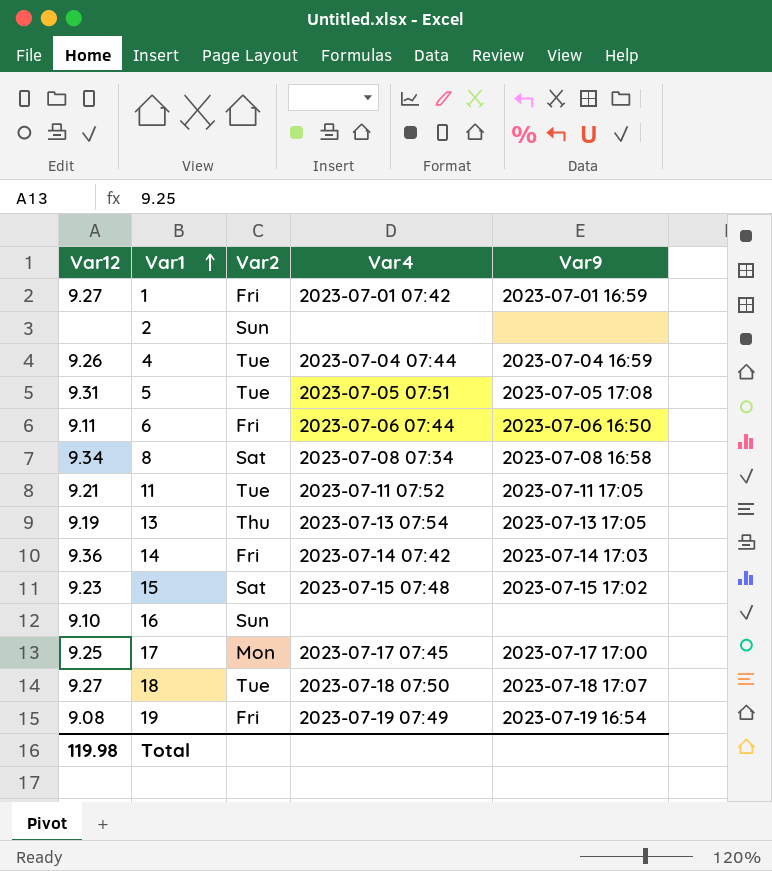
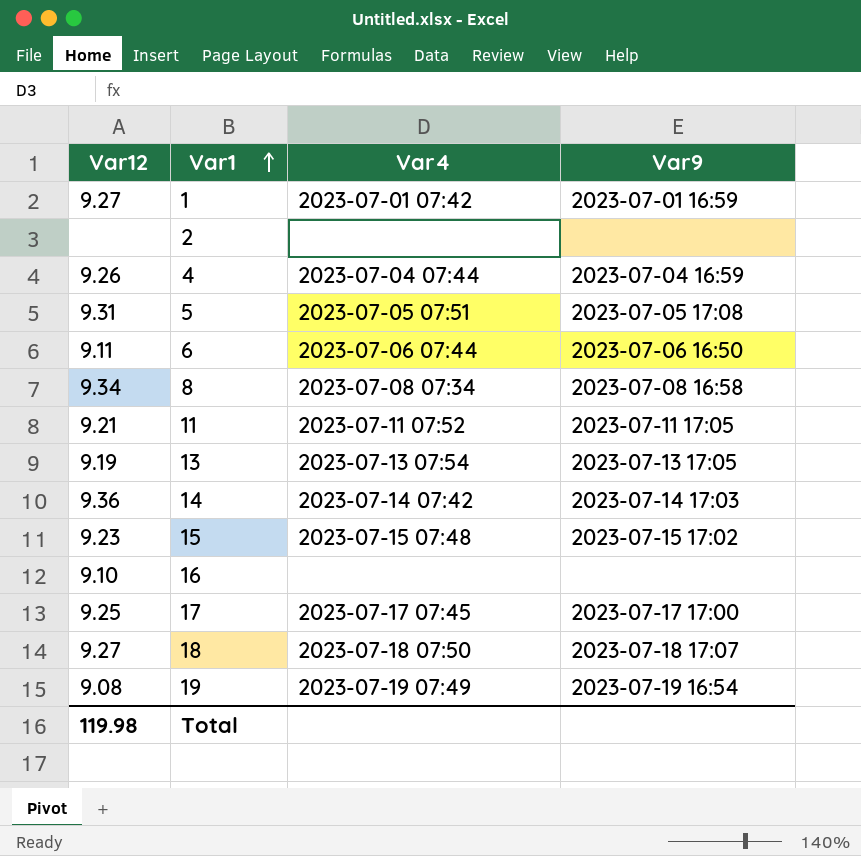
column Var2 | position: 3 -> none

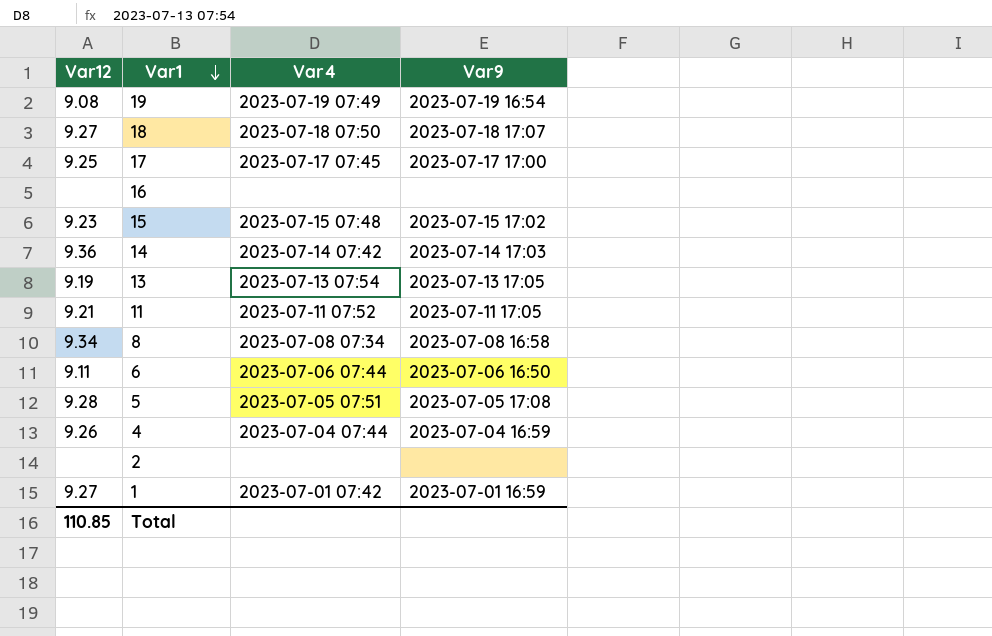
row order: Var1 ascending -> Var1 descending
16 | Var12: 9.10 -> none
5 | Var12: 9.31 -> 9.28
Total | Var12: 119.98 -> 110.85

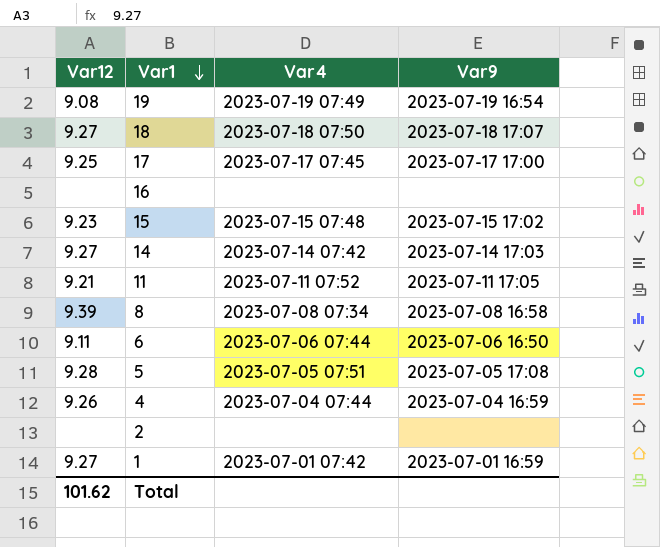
row 13: 9.19 | 2023-07-13 07:54 | 2023-07-13 17:05 -> none
14 | Var12: 9.36 -> 9.27
8 | Var12: 9.34 -> 9.39
Total | Var12: 110.85 -> 101.62

